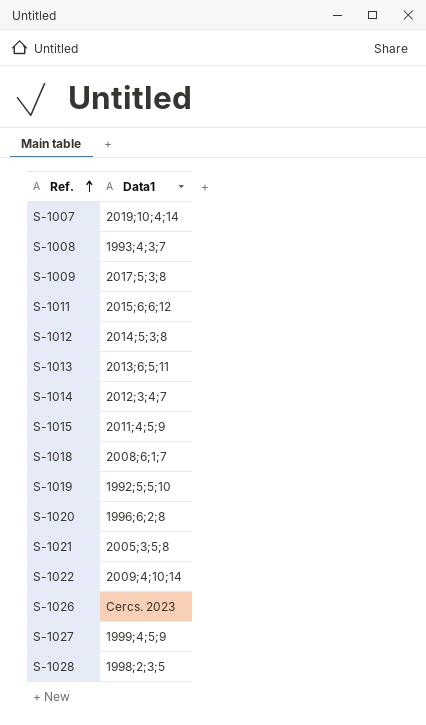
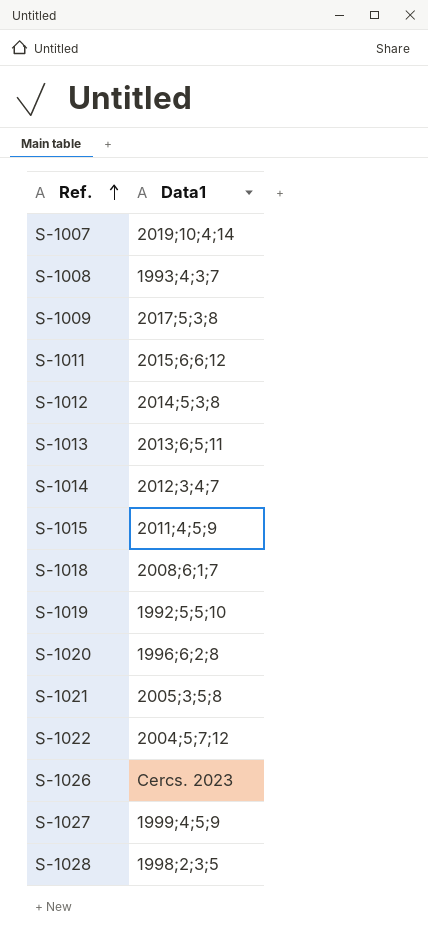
S-1022 | Data1: 2009;4;10;14 -> 2004;5;7;12

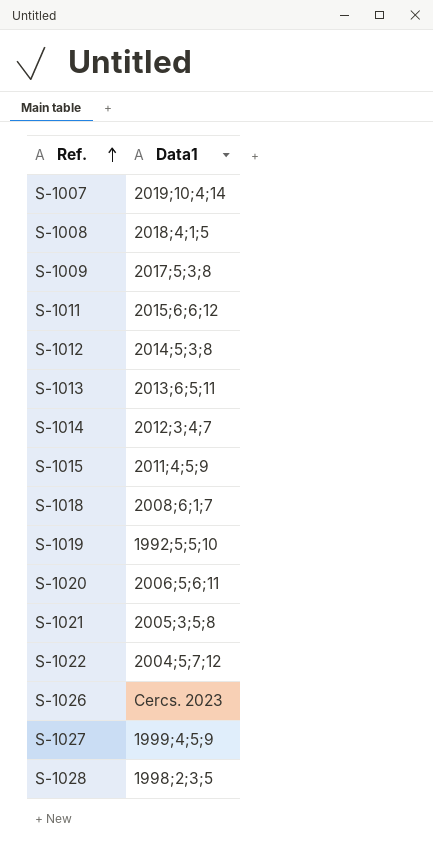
S-1008 | Data1: 1993;4;3;7 -> 2018;4;1;5
S-1020 | Data1: 1996;6;2;8 -> 2006;5;6;11

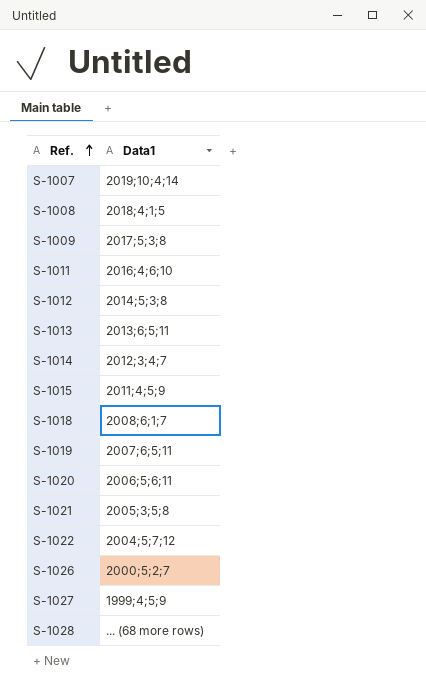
S-1011 | Data1: 2015;6;6;12 -> 2016;4;6;10
S-1019 | Data1: 1992;5;5;10 -> 2007;6;5;11
S-1026 | Data1: Cercs. 2023 -> 2000;5;2;7
S-1028 | Data1: 1998;2;3;5 -> ... (68 more rows)

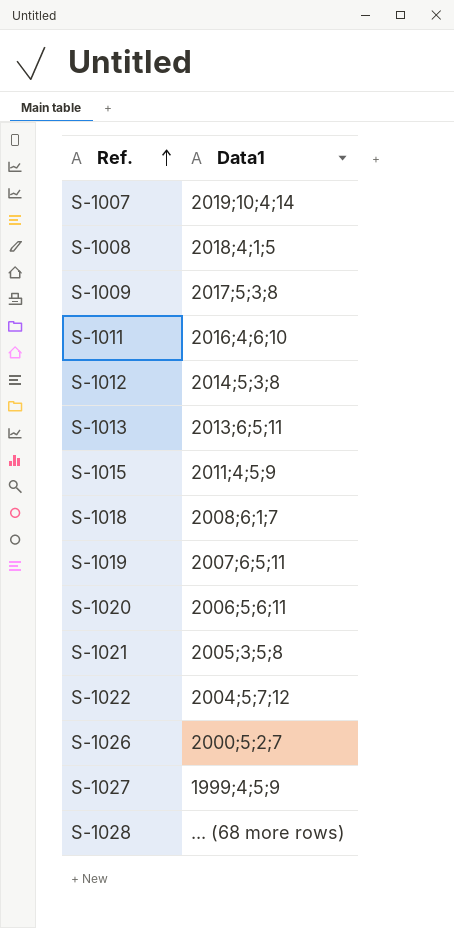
row S-1014: 2012;3;4;7 -> none

